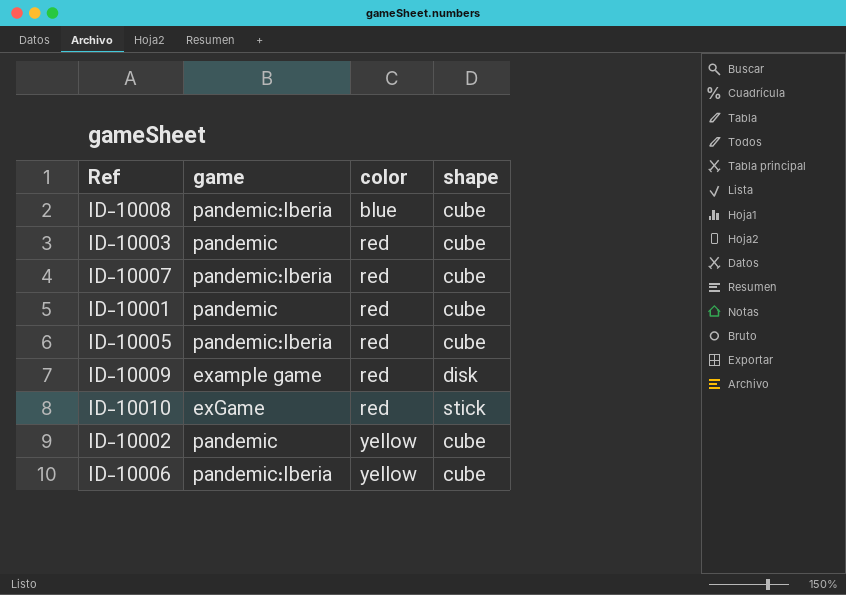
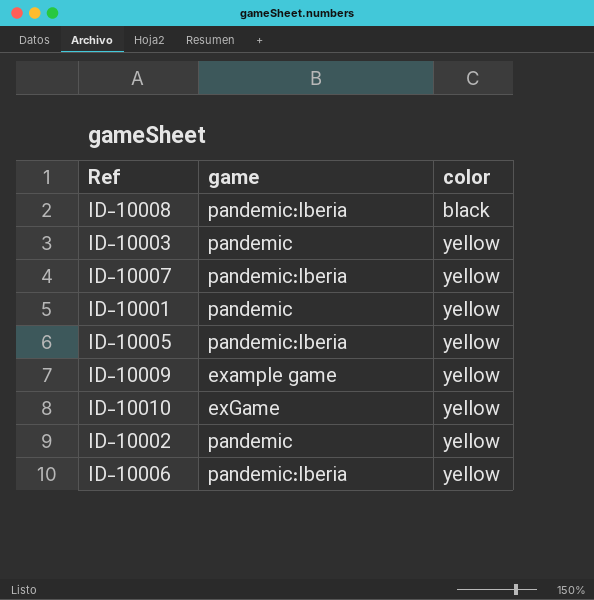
column shape | position: 4 -> none
ID-10008 | color: blue -> black
ID-10003 | color: red -> yellow
ID-10007 | color: red -> yellow
ID-10001 | color: red -> yellow
ID-10005 | color: red -> yellow
ID-10009 | color: red -> yellow
ID-10010 | color: red -> yellow

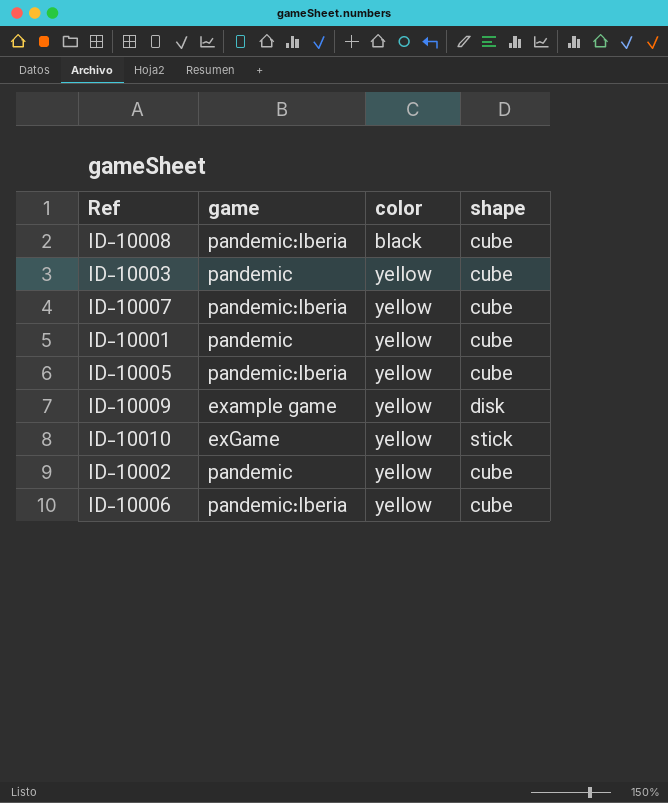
column shape | position: none -> 4

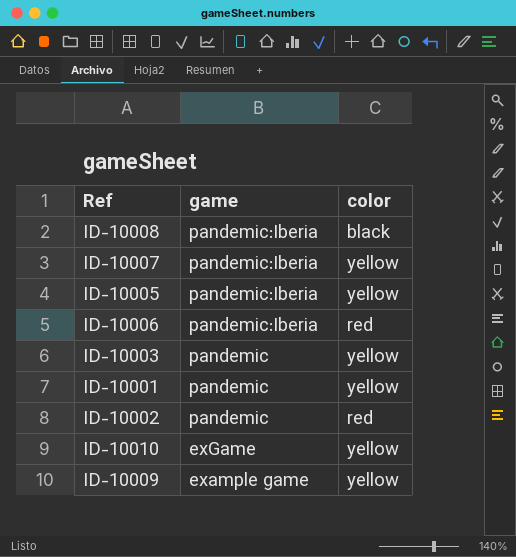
row order: color ascending -> game descending
column shape | position: 4 -> none
ID-10006 | color: yellow -> red
ID-10002 | color: yellow -> red

